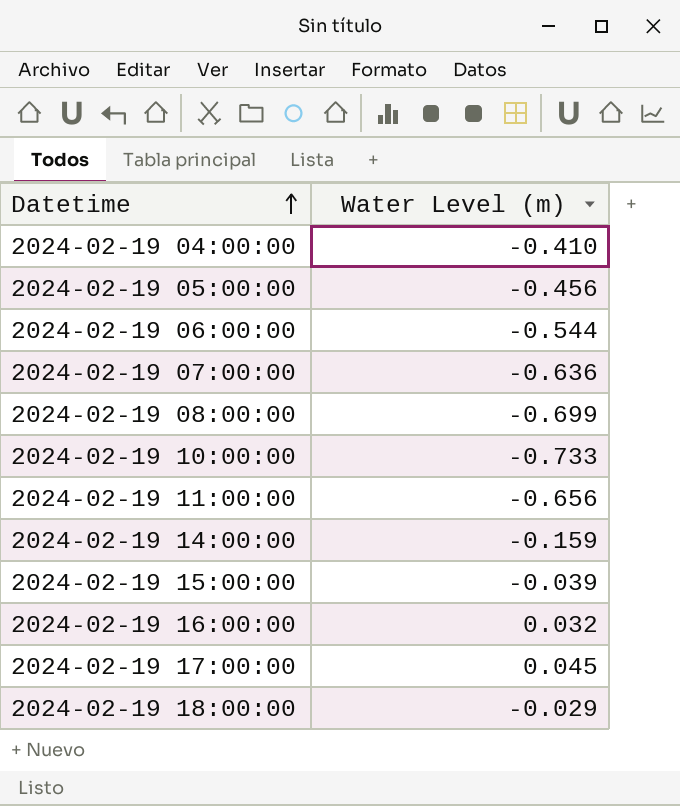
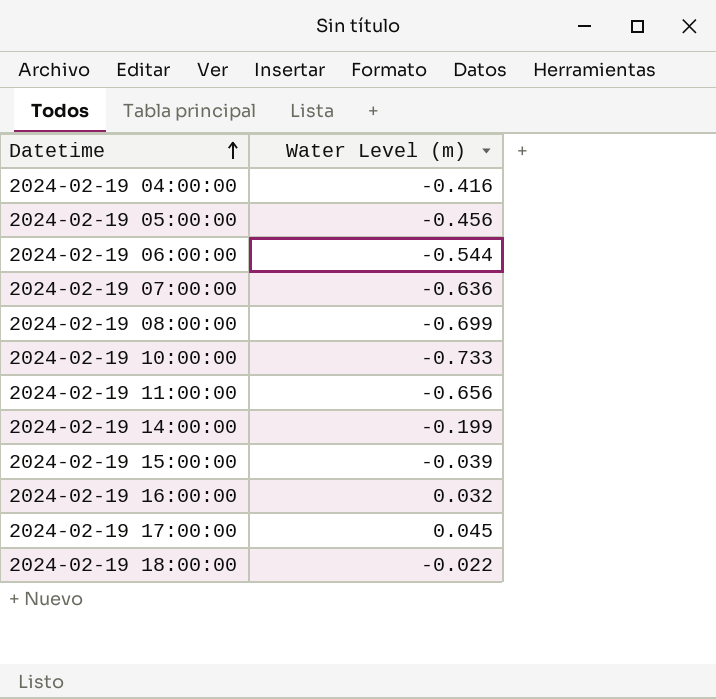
2024-02-19 04:00:00 | Water Level (m): -0.410 -> -0.416
2024-02-19 14:00:00 | Water Level (m): -0.159 -> -0.199
2024-02-19 18:00:00 | Water Level (m): -0.029 -> -0.022

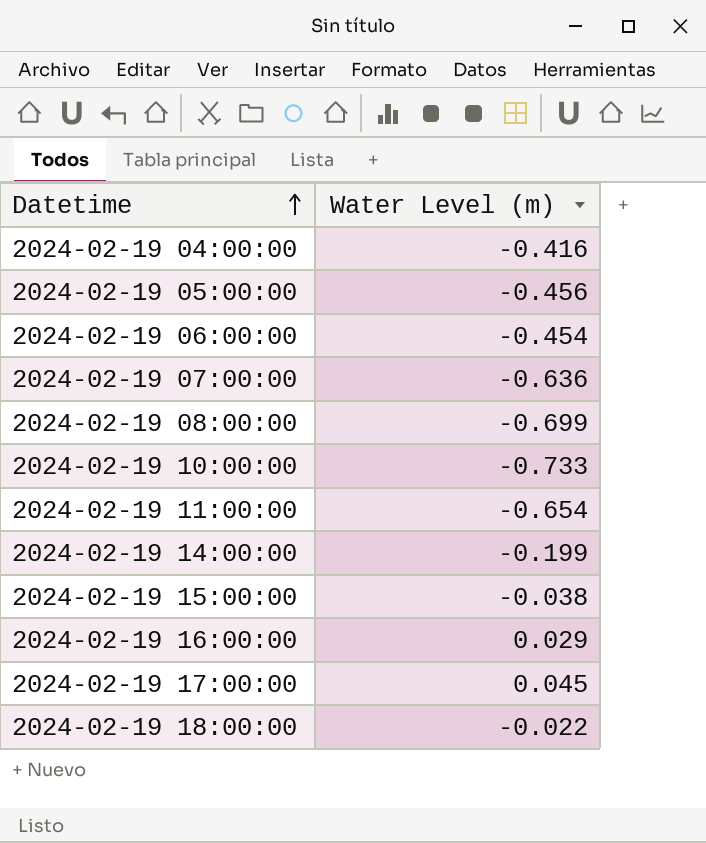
2024-02-19 06:00:00 | Water Level (m): -0.544 -> -0.454
2024-02-19 11:00:00 | Water Level (m): -0.656 -> -0.654
2024-02-19 15:00:00 | Water Level (m): -0.039 -> -0.038
2024-02-19 16:00:00 | Water Level (m): 0.032 -> 0.029

